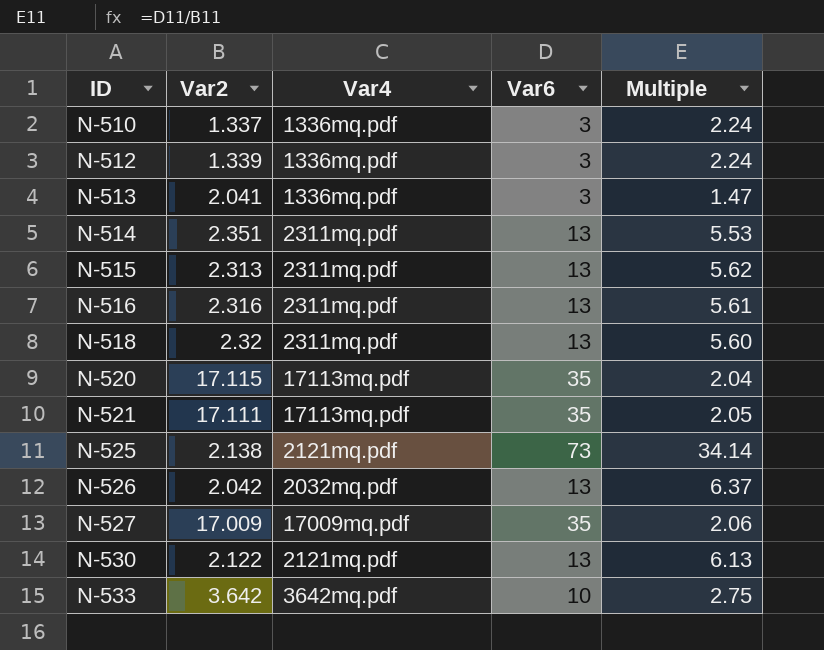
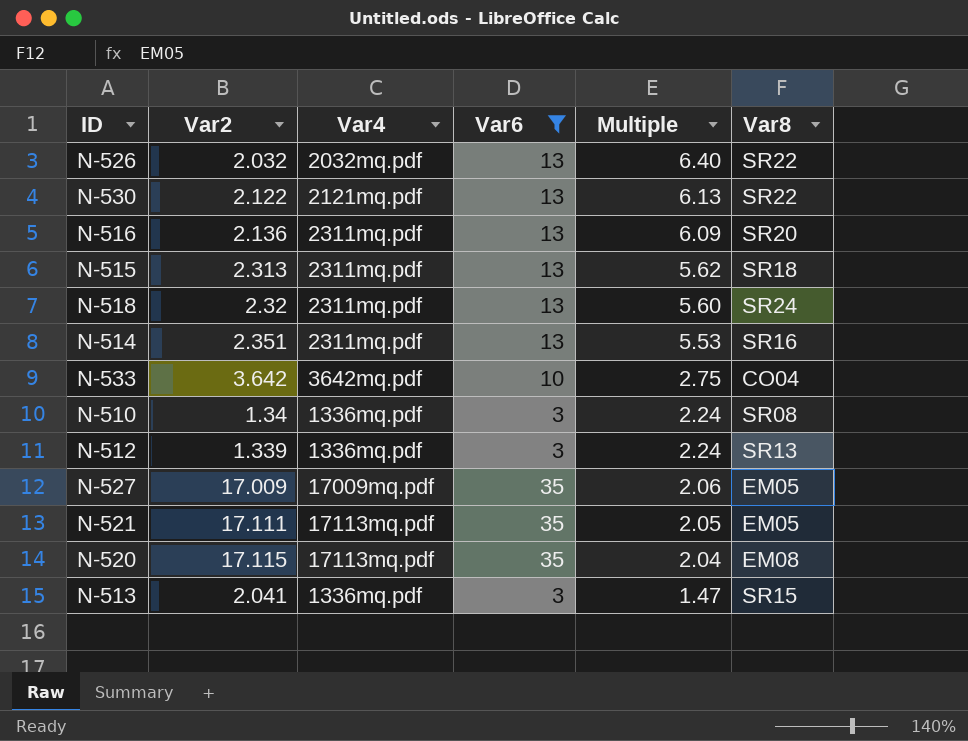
filter: none -> Var6 != 73
row order: ID ascending -> Multiple descending
column Var8 | position: none -> 6
N-526 | Var2: 2.042 -> 2.032
N-526 | Multiple: 6.37 -> 6.40
N-516 | Var2: 2.316 -> 2.136
N-516 | Multiple: 5.61 -> 6.09
N-510 | Var2: 1.337 -> 1.34

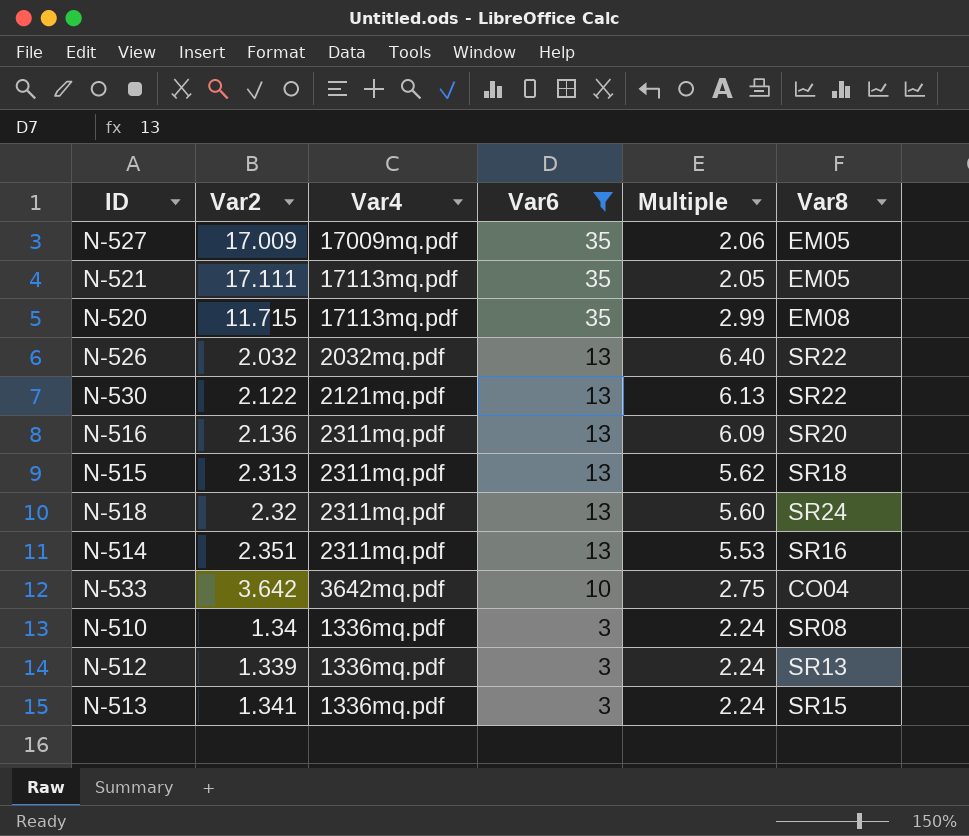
row order: Multiple descending -> Var6 descending
N-520 | Var2: 17.115 -> 11.715
N-520 | Multiple: 2.04 -> 2.99
N-513 | Var2: 2.041 -> 1.341
N-513 | Multiple: 1.47 -> 2.24

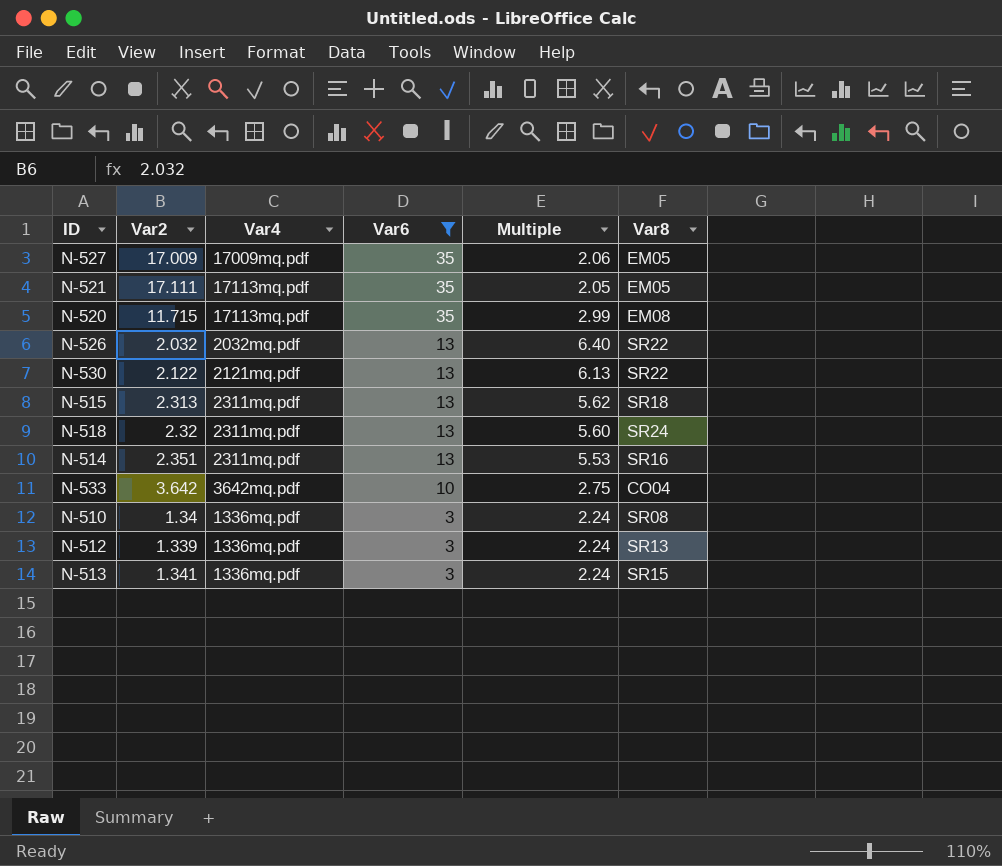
row N-516: 2.136 | 2311mq.pdf | 13 | 6.09 | SR20 -> none

